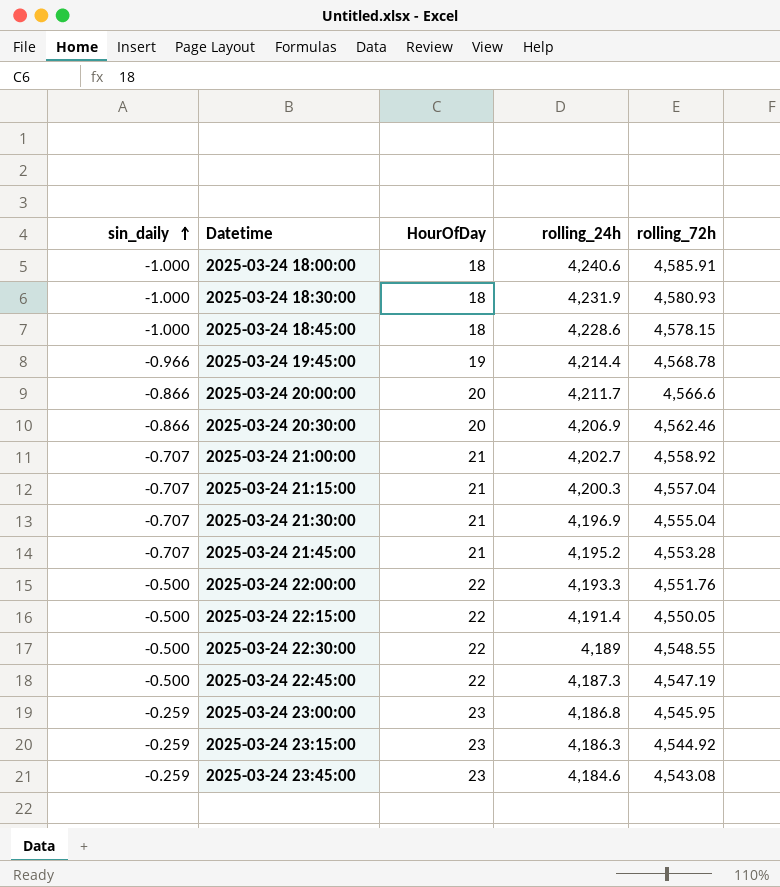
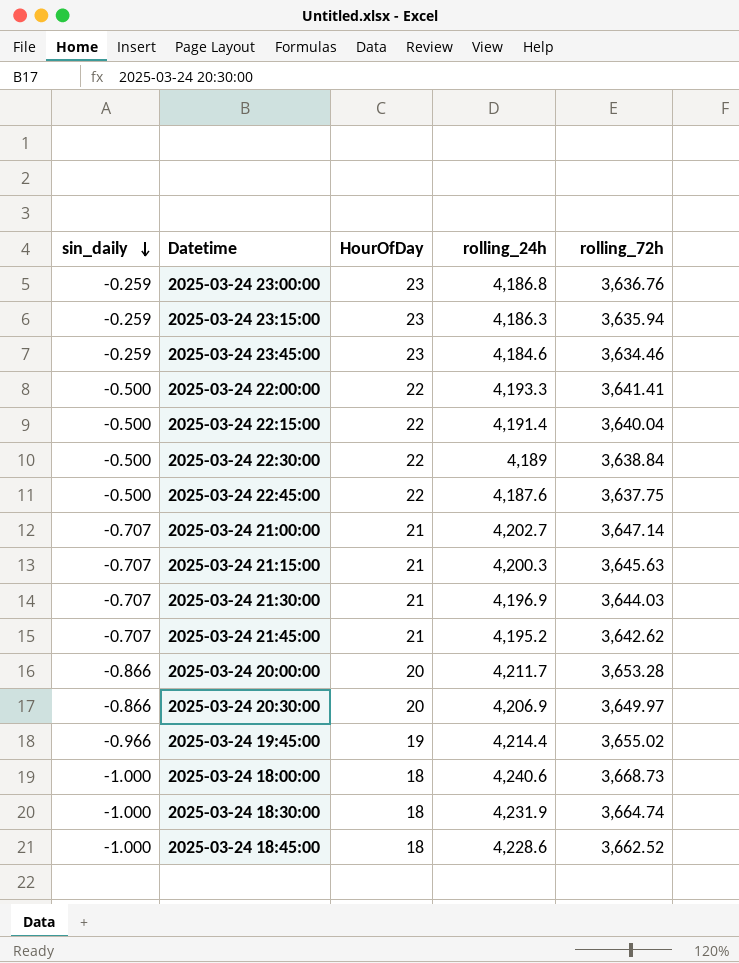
row order: sin_daily ascending -> sin_daily descending
2025-03-24 23:00:00 | rolling_72h: 4,545.95 -> 3,636.76
2025-03-24 23:15:00 | rolling_72h: 4,544.92 -> 3,635.94
2025-03-24 23:45:00 | rolling_72h: 4,543.08 -> 3,634.46
2025-03-24 22:00:00 | rolling_72h: 4,551.76 -> 3,641.41
2025-03-24 22:15:00 | rolling_72h: 4,550.05 -> 3,640.04
2025-03-24 22:30:00 | rolling_72h: 4,548.55 -> 3,638.84
2025-03-24 22:45:00 | rolling_24h: 4,187.3 -> 4,187.6
2025-03-24 22:45:00 | rolling_72h: 4,547.19 -> 3,637.75
2025-03-24 21:00:00 | rolling_72h: 4,558.92 -> 3,647.14
2025-03-24 21:15:00 | rolling_72h: 4,557.04 -> 3,645.63
2025-03-24 21:30:00 | rolling_72h: 4,555.04 -> 3,644.03
2025-03-24 21:45:00 | rolling_72h: 4,553.28 -> 3,642.62
2025-03-24 20:00:00 | rolling_72h: 4,566.6 -> 3,653.28
2025-03-24 20:30:00 | rolling_72h: 4,562.46 -> 3,649.97
2025-03-24 19:45:00 | rolling_72h: 4,568.78 -> 3,655.02
2025-03-24 18:00:00 | rolling_72h: 4,585.91 -> 3,668.73
2025-03-24 18:30:00 | rolling_72h: 4,580.93 -> 3,664.74
2025-03-24 18:45:00 | rolling_72h: 4,578.15 -> 3,662.52

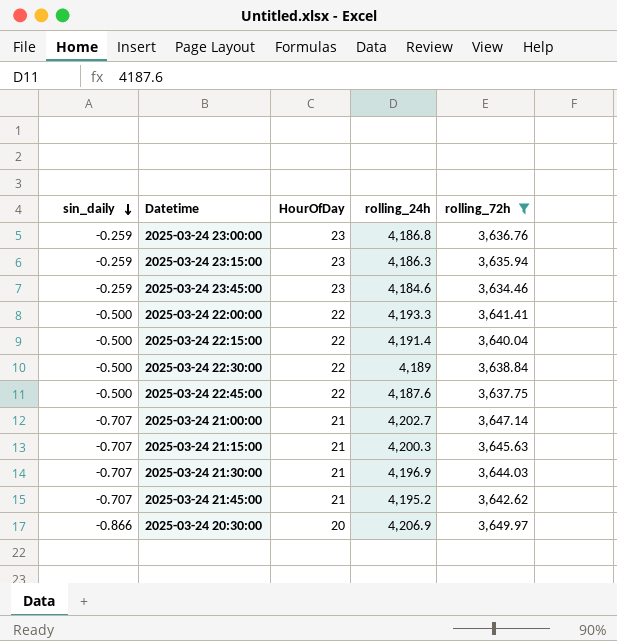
filter: none -> rolling_72h <= 3,649.97

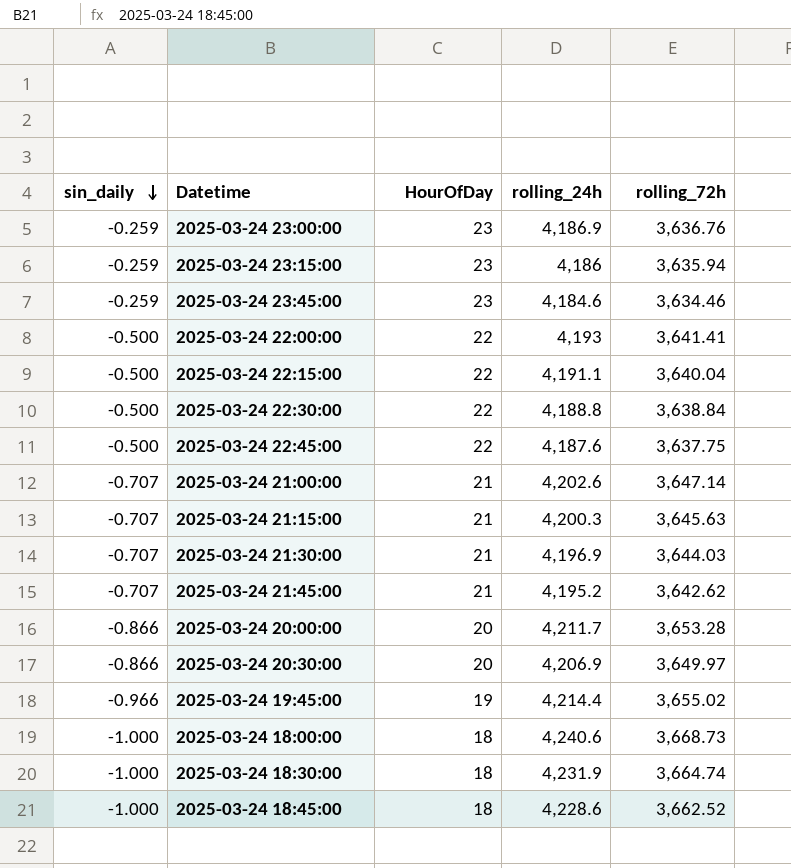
filter: rolling_72h <= 3,649.97 -> none
2025-03-24 23:00:00 | rolling_24h: 4,186.8 -> 4,186.9
2025-03-24 23:15:00 | rolling_24h: 4,186.3 -> 4,186
2025-03-24 22:00:00 | rolling_24h: 4,193.3 -> 4,193
2025-03-24 22:15:00 | rolling_24h: 4,191.4 -> 4,191.1
2025-03-24 22:30:00 | rolling_24h: 4,189 -> 4,188.8
2025-03-24 21:00:00 | rolling_24h: 4,202.7 -> 4,202.6

